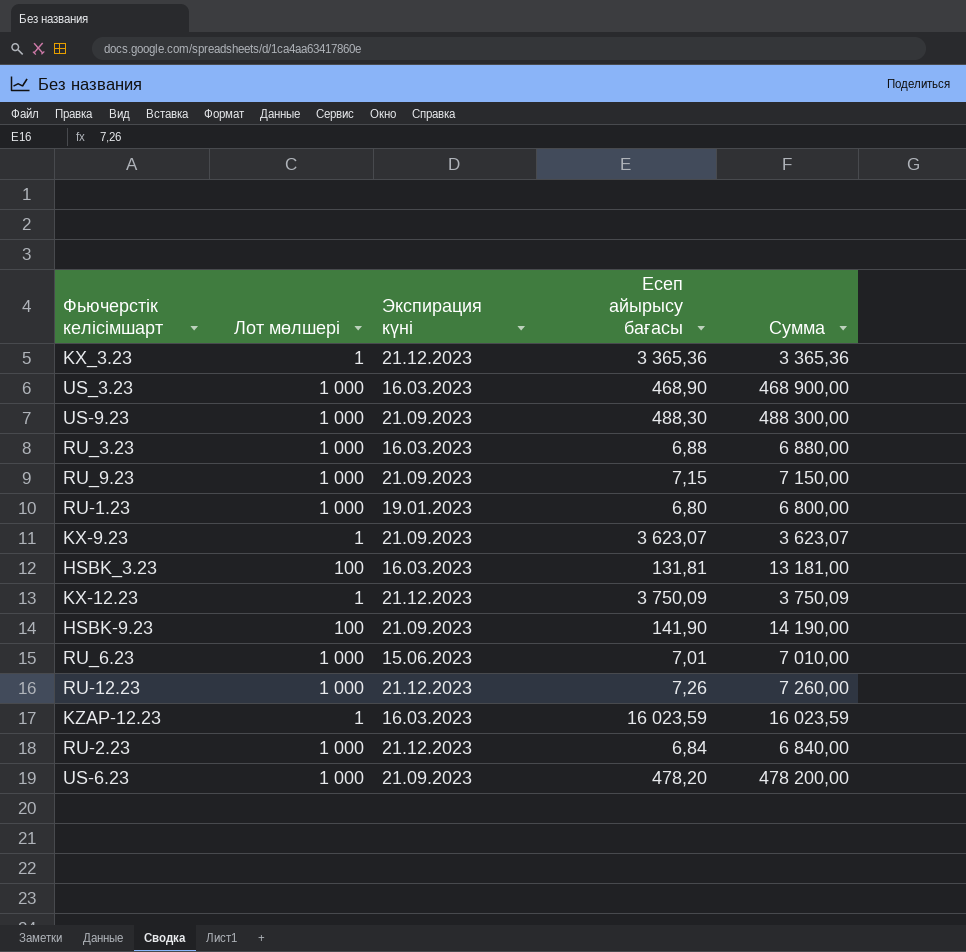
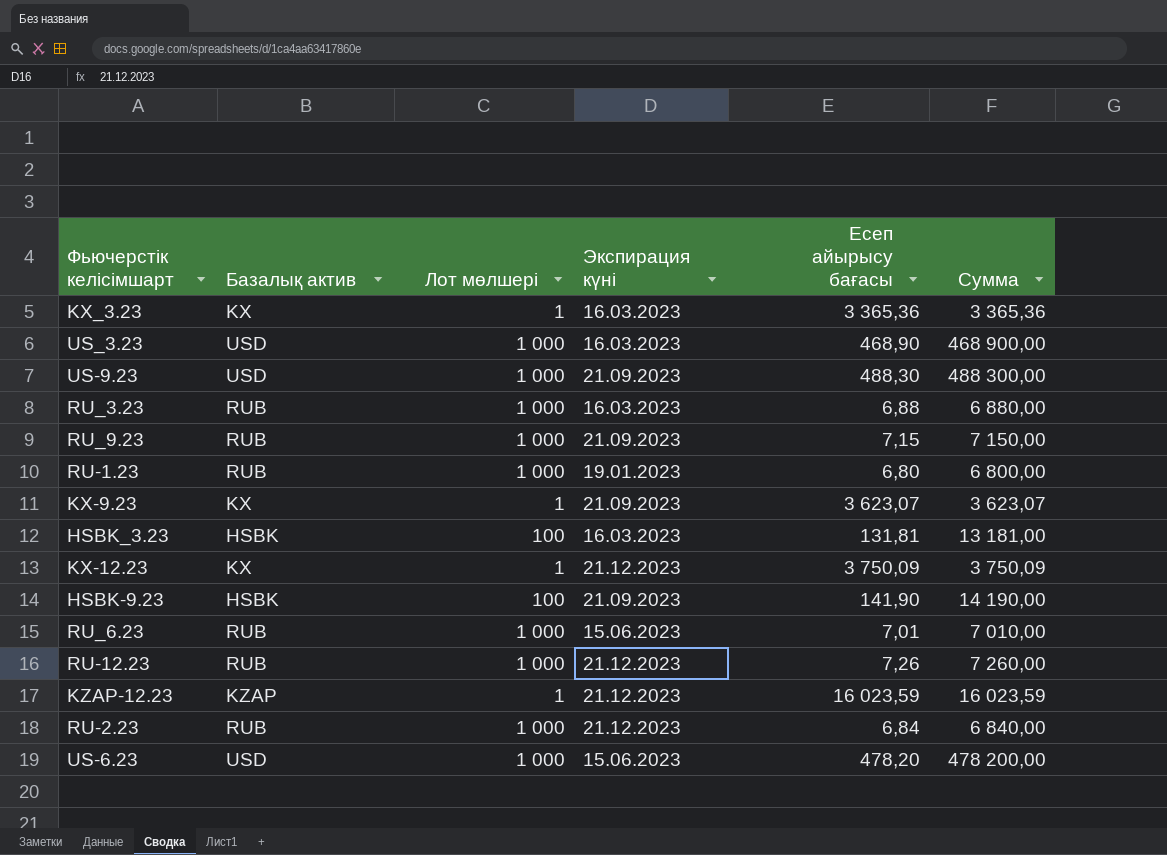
column Базалық актив | position: none -> 2
KX_3.23 | Экспирация күні: 21.12.2023 -> 16.03.2023
KZAP-12.23 | Экспирация күні: 16.03.2023 -> 21.12.2023
US-6.23 | Экспирация күні: 21.09.2023 -> 15.06.2023

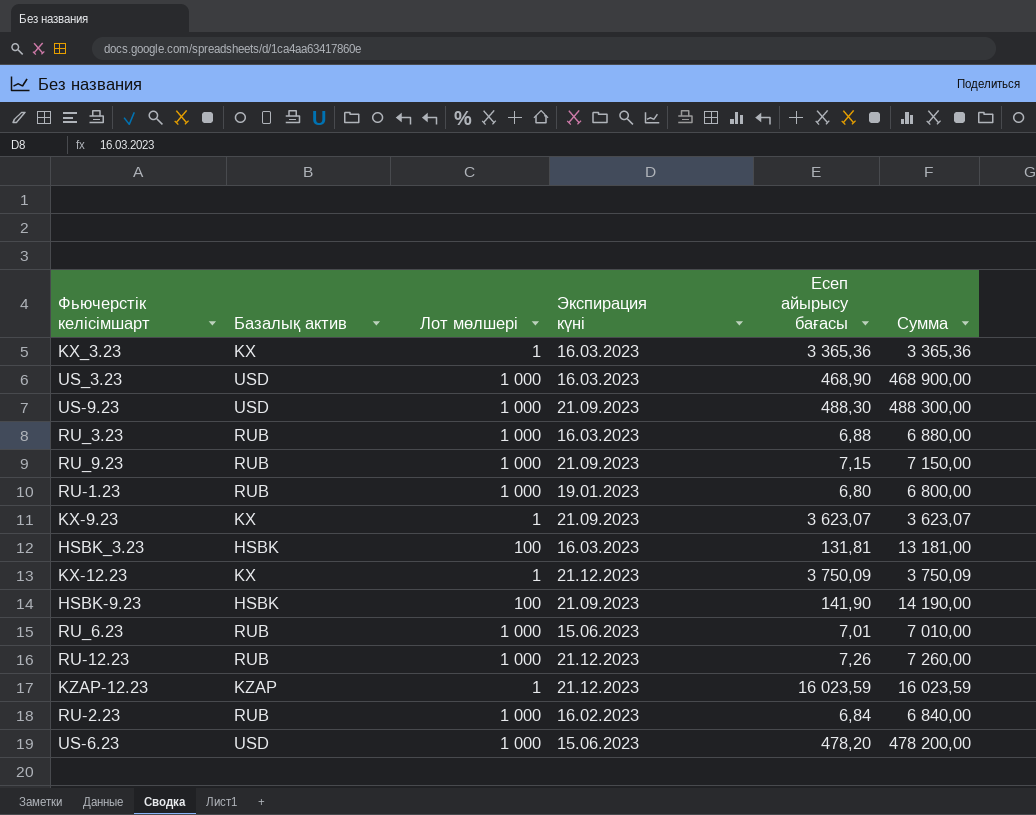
RU-2.23 | Экспирация күні: 21.12.2023 -> 16.02.2023

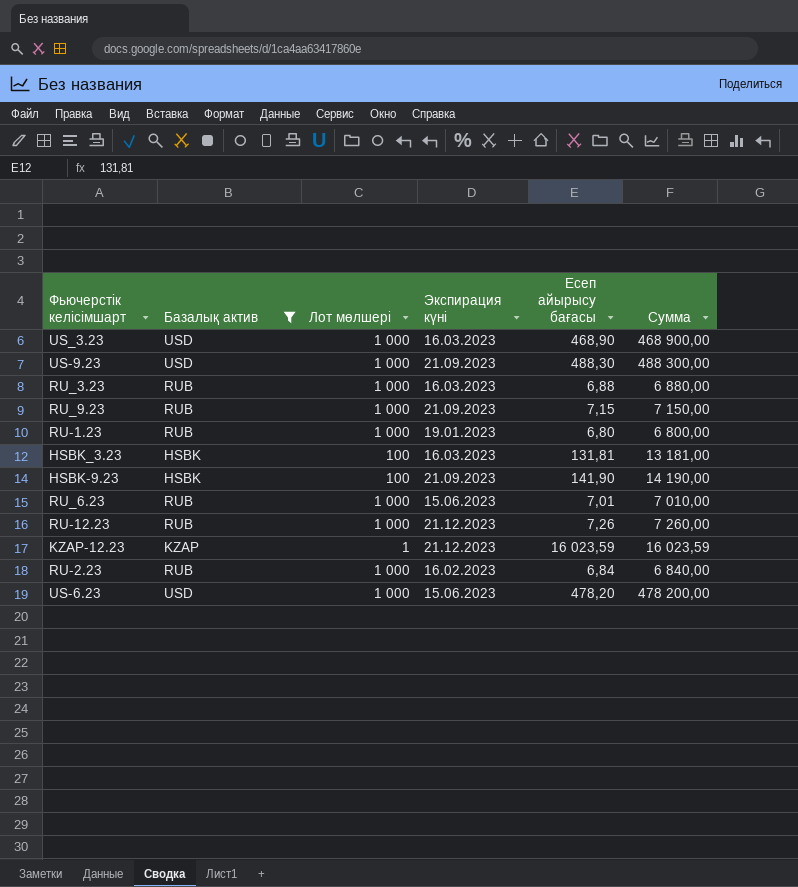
filter: none -> Базалық актив != KX

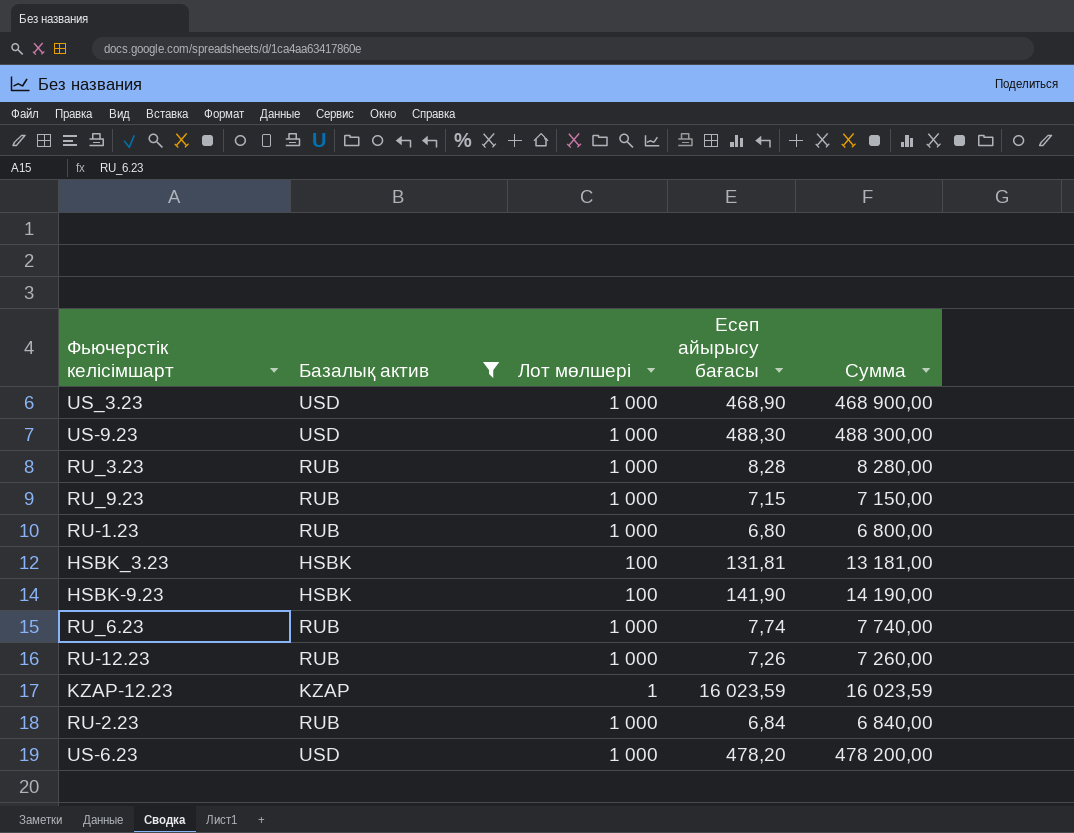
column Экспирация күні | position: 4 -> none
RU_3.23 | Есеп айырысу бағасы: 6,88 -> 8,28
RU_3.23 | Сумма: 6 880,00 -> 8 280,00
RU_6.23 | Есеп айырысу бағасы: 7,01 -> 7,74
RU_6.23 | Сумма: 7 010,00 -> 7 740,00

